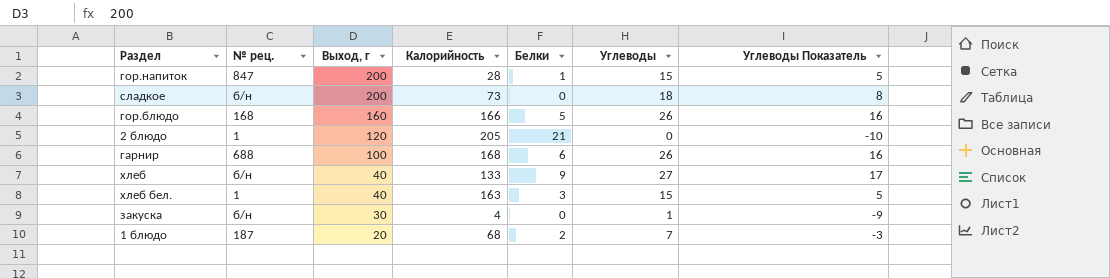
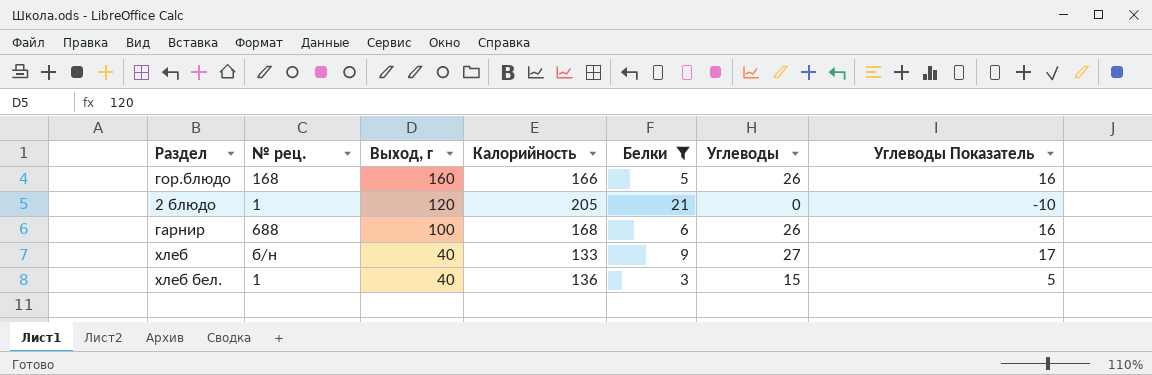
filter: none -> Белки >= 3
хлеб бел. | Калорийность: 163 -> 136

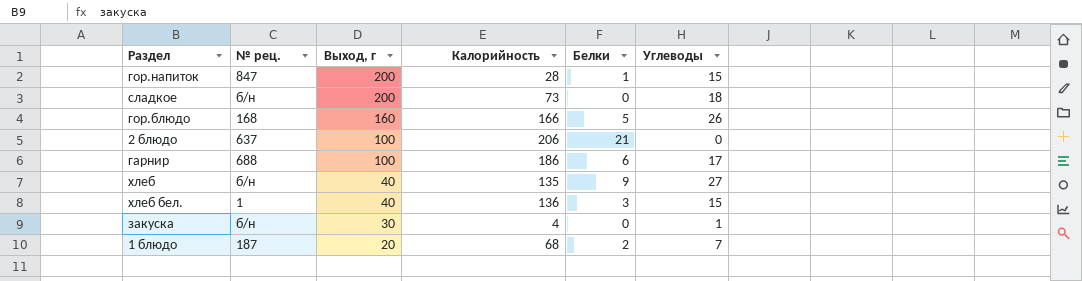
filter: Белки >= 3 -> none
column Углеводы Показатель | formula: [Углеводы] - 10 -> none
2 блюдо | № рец.: 1 -> 637
2 блюдо | Выход, г: 120 -> 100
2 блюдо | Калорийность: 205 -> 206
гарнир | Калорийность: 168 -> 186
гарнир | Углеводы: 26 -> 17
хлеб | Калорийность: 133 -> 135

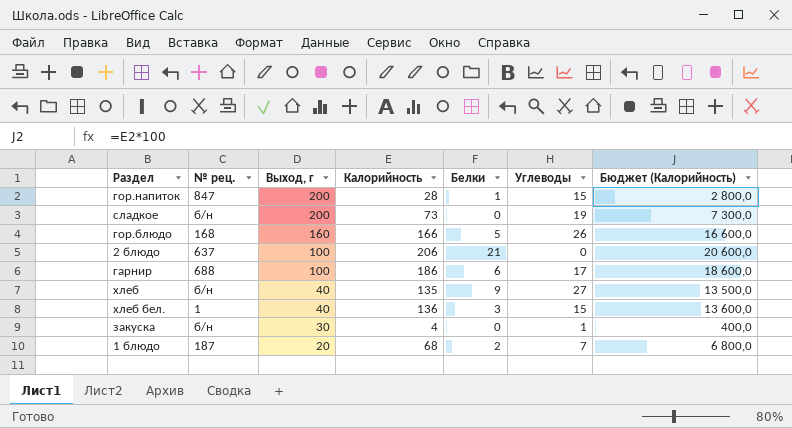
column Бюджет (Калорийность) | formula: none -> [Калорийность] * 100
сладкое | Углеводы: 18 -> 19

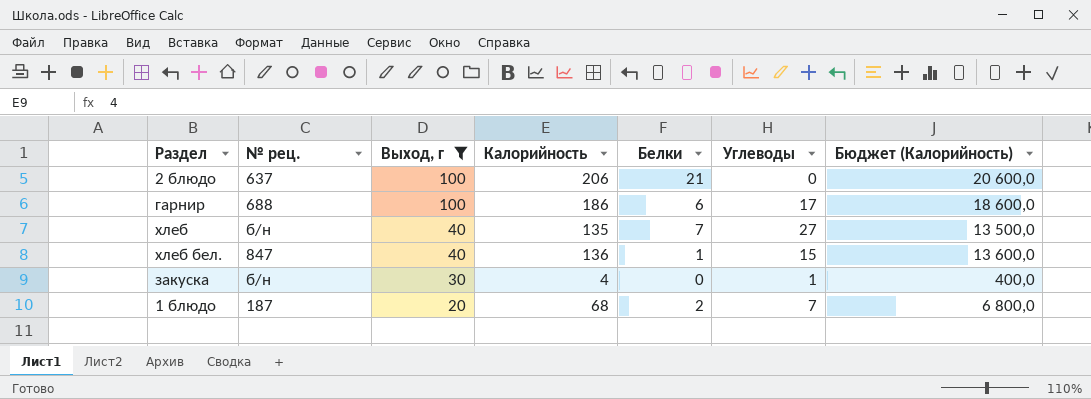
filter: none -> Выход, г <= 100
хлеб | Белки: 9 -> 7
хлеб бел. | № рец.: 1 -> 847
хлеб бел. | Белки: 3 -> 1

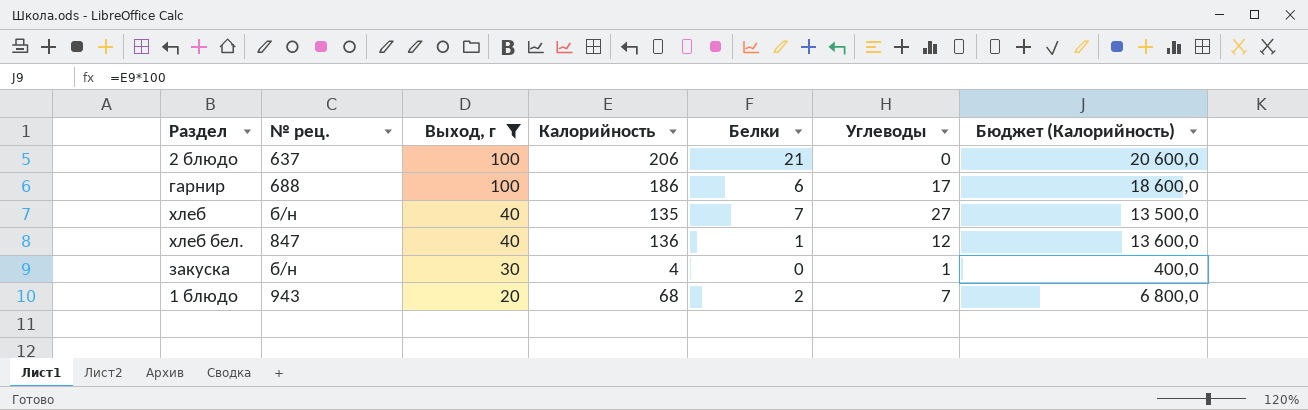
хлеб бел. | Углеводы: 15 -> 12
1 блюдо | № рец.: 187 -> 943

